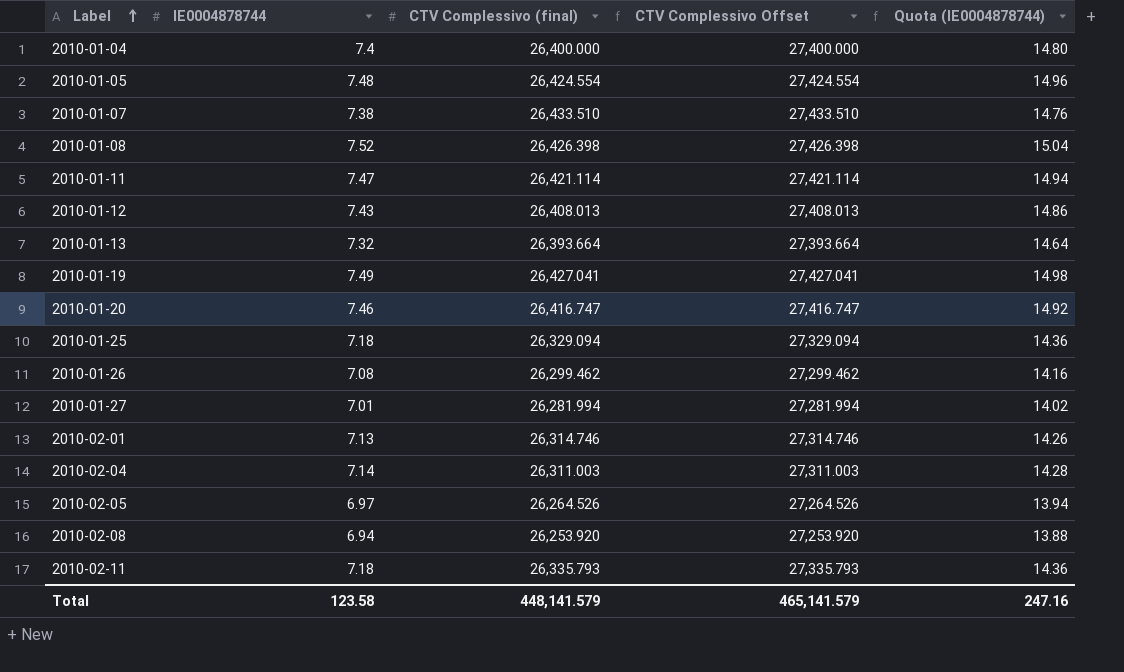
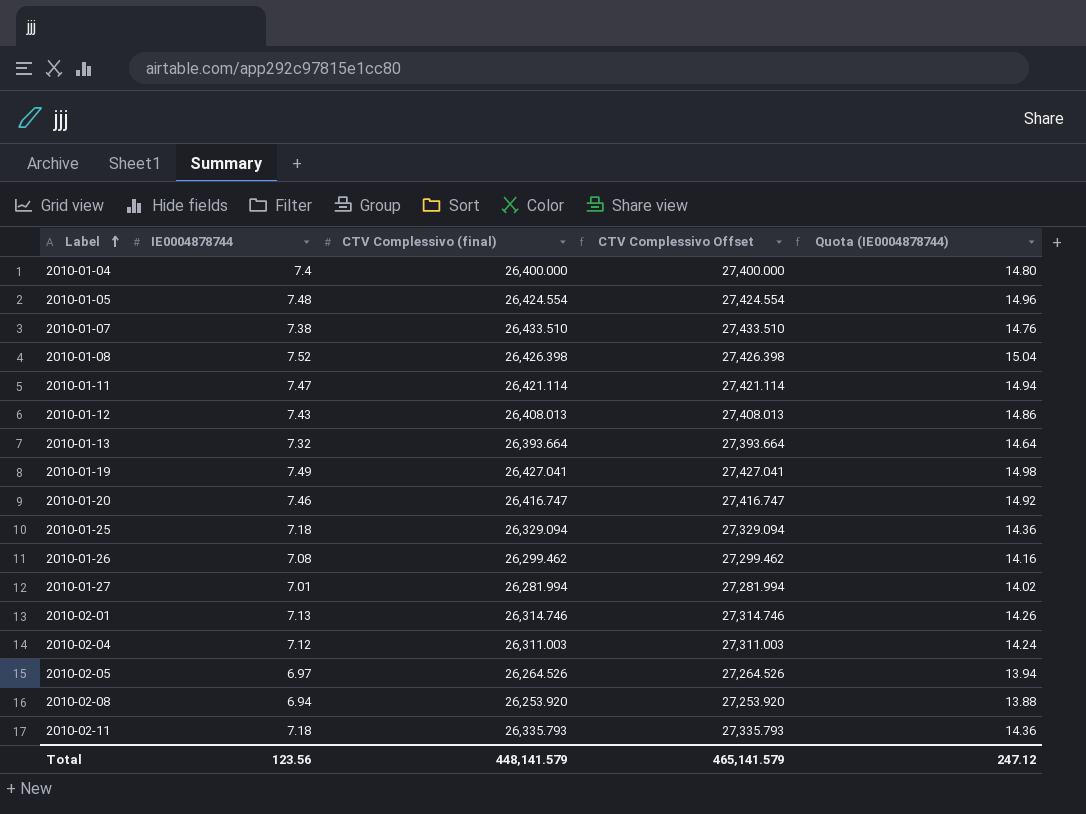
2010-02-04 | IE0004878744: 7.14 -> 7.12
2010-02-04 | Quota (IE0004878744): 14.28 -> 14.24
Total | IE0004878744: 123.58 -> 123.56
Total | Quota (IE0004878744): 247.16 -> 247.12

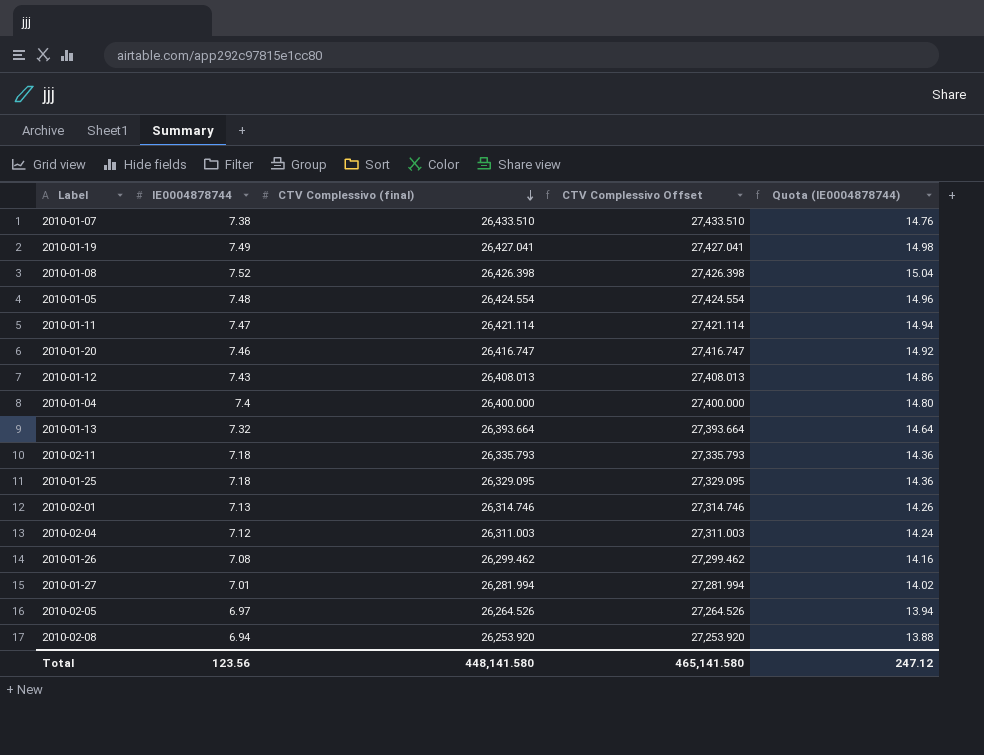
row order: Label ascending -> CTV Complessivo (final) descending
2010-01-25 | CTV Complessivo (final): 26,329.094 -> 26,329.095
2010-01-25 | CTV Complessivo Offset: 27,329.094 -> 27,329.095
Total | CTV Complessivo (final): 448,141.579 -> 448,141.580
Total | CTV Complessivo Offset: 465,141.579 -> 465,141.580

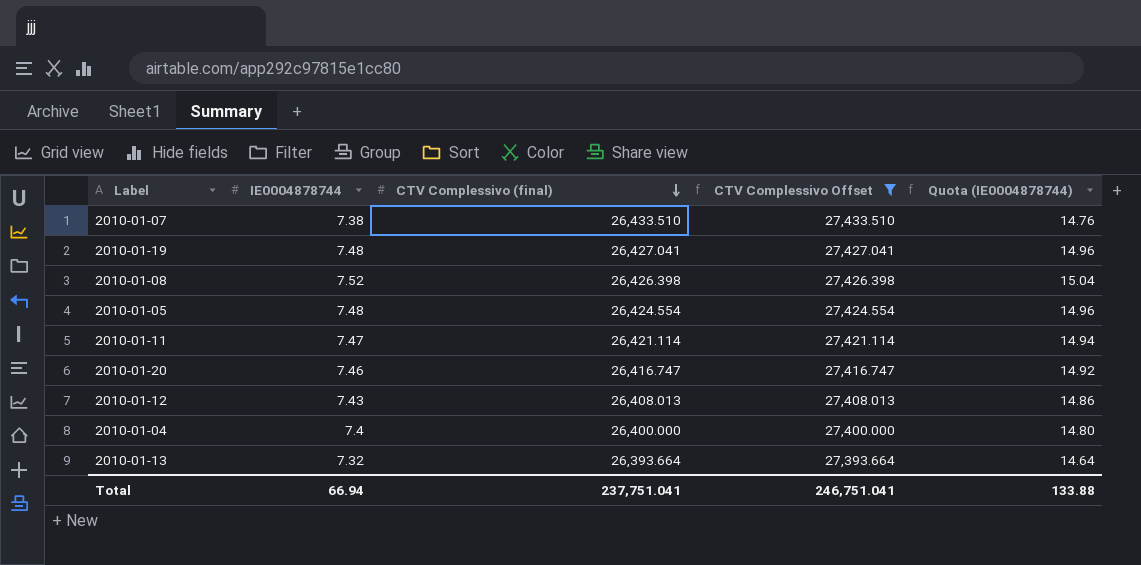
filter: none -> CTV Complessivo Offset >= 27,393.664
2010-01-19 | IE0004878744: 7.49 -> 7.48
2010-01-19 | Quota (IE0004878744): 14.98 -> 14.96
Total | IE0004878744: 123.56 -> 66.94
Total | CTV Complessivo (final): 448,141.580 -> 237,751.041
Total | CTV Complessivo Offset: 465,141.580 -> 246,751.041
Total | Quota (IE0004878744): 247.12 -> 133.88

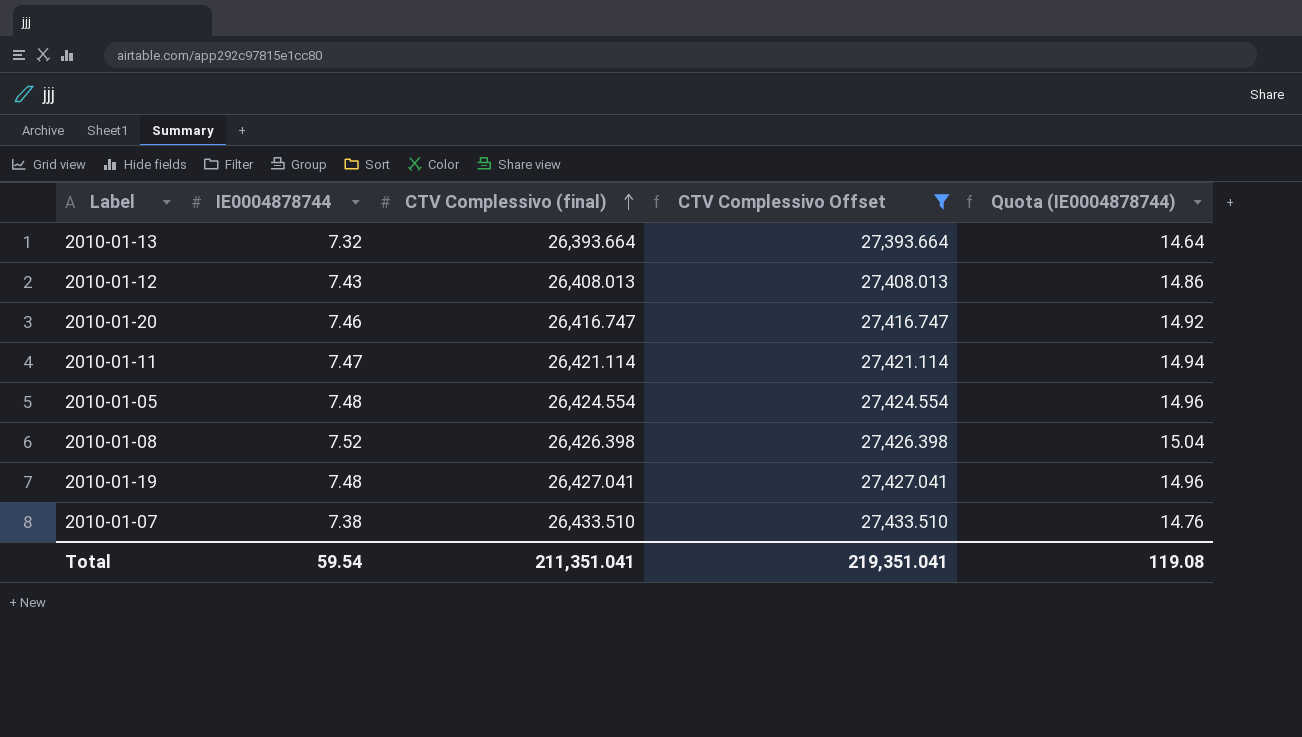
row order: CTV Complessivo (final) descending -> CTV Complessivo (final) ascending
row 2010-01-04: 7.4 | 26,400.000 | 27,400.000 | 14.80 -> none
Total | IE0004878744: 66.94 -> 59.54
Total | CTV Complessivo (final): 237,751.041 -> 211,351.041
Total | CTV Complessivo Offset: 246,751.041 -> 219,351.041
Total | Quota (IE0004878744): 133.88 -> 119.08

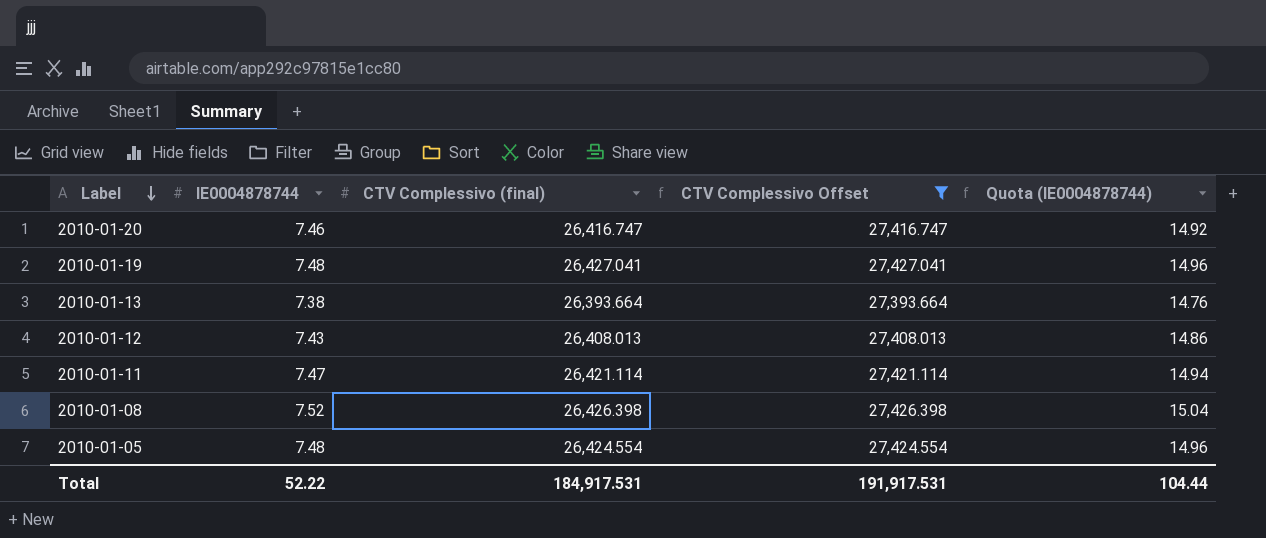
row order: CTV Complessivo (final) ascending -> Label descending
row 2010-01-07: 7.38 | 26,433.510 | 27,433.510 | 14.76 -> none
2010-01-13 | IE0004878744: 7.32 -> 7.38
2010-01-13 | Quota (IE0004878744): 14.64 -> 14.76
Total | IE0004878744: 59.54 -> 52.22
Total | CTV Complessivo (final): 211,351.041 -> 184,917.531
Total | CTV Complessivo Offset: 219,351.041 -> 191,917.531
Total | Quota (IE0004878744): 119.08 -> 104.44

